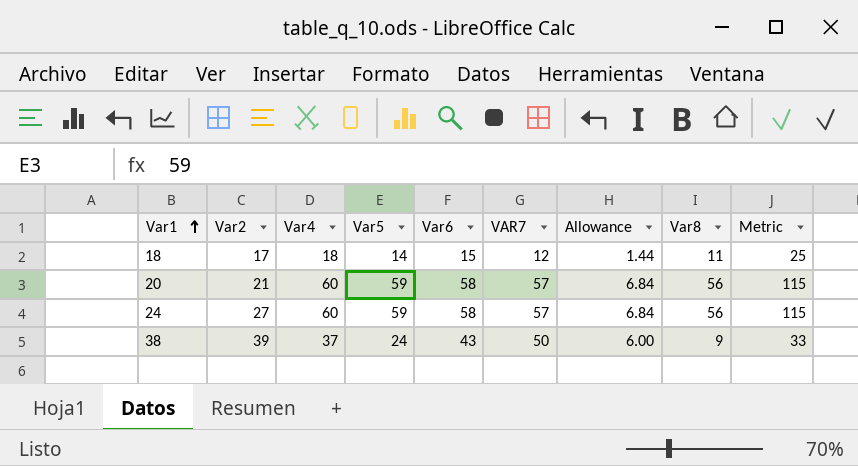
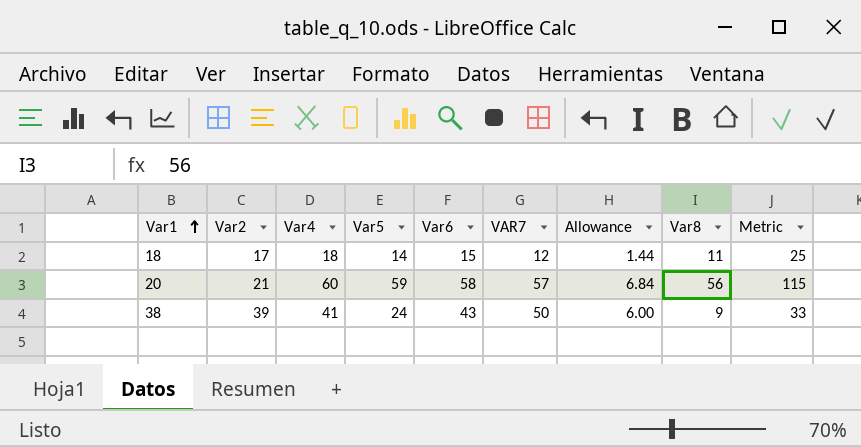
row 24: 27 | 60 | 59 | 58 | 57 | 6.84 | 56 | 115 -> none
38 | Var4: 37 -> 41

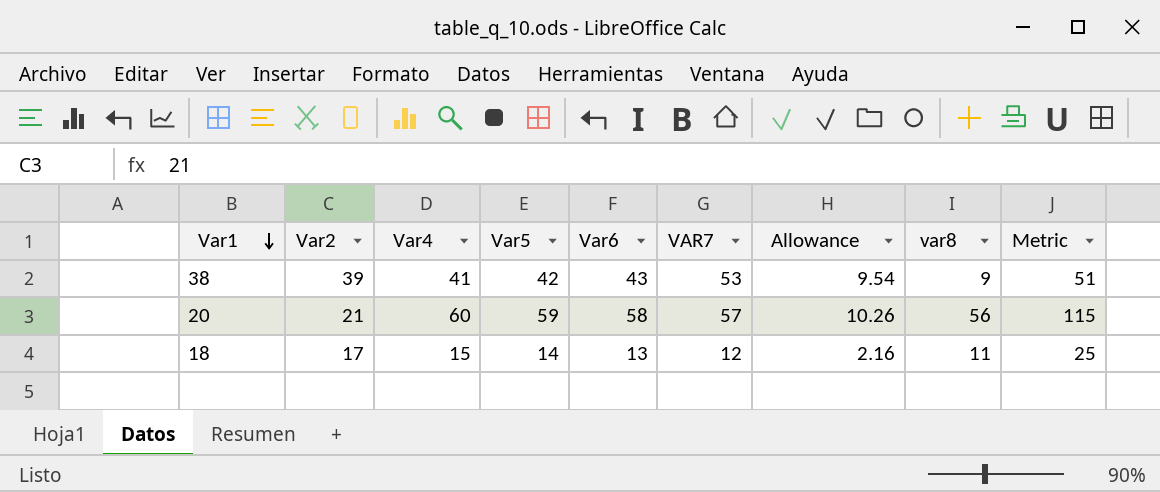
row order: Var1 ascending -> Var1 descending
column Allowance | formula: [VAR7] * 0.12 -> [VAR7] * 0.18
column name: Var8 -> var8
38 | Var5: 24 -> 42
38 | VAR7: 50 -> 53
38 | Metric: 33 -> 51
18 | Var4: 18 -> 15
18 | Var6: 15 -> 13

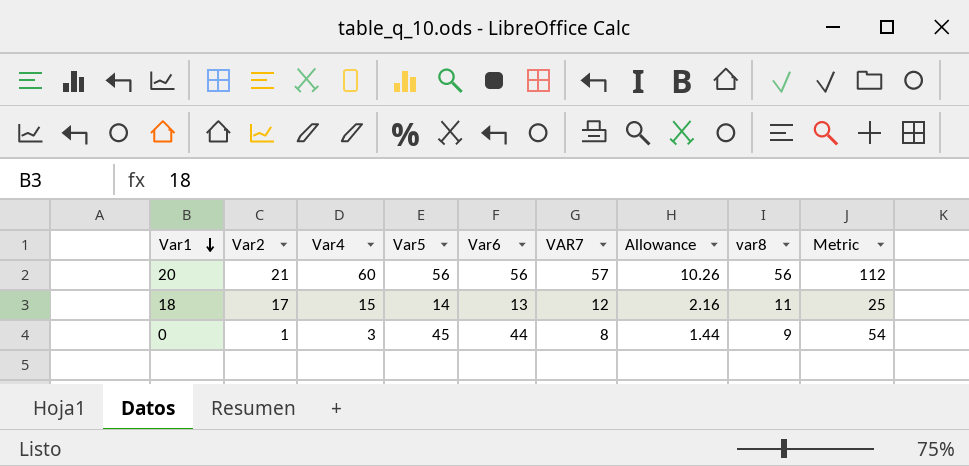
row 38: 39 | 41 | 42 | 43 | 53 | 9.54 | 9 | 51 -> none
20 | Var5: 59 -> 56
20 | Var6: 58 -> 56
20 | Metric: 115 -> 112
row 0: none -> 1 | 3 | 45 | 44 | 8 | 1.44 | 9 | 54

